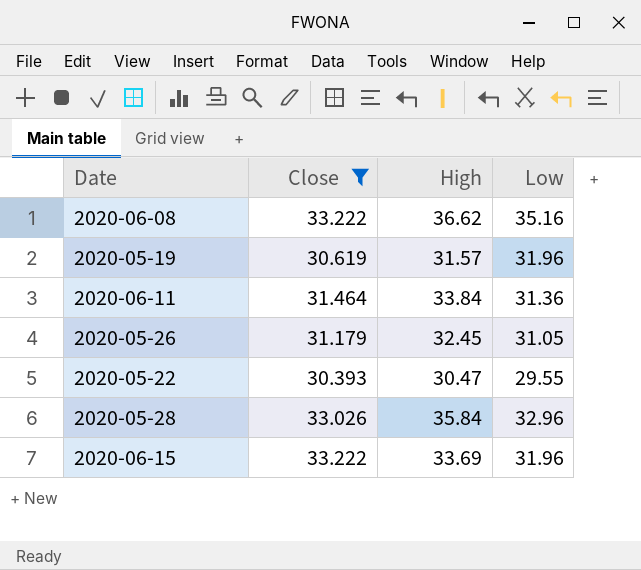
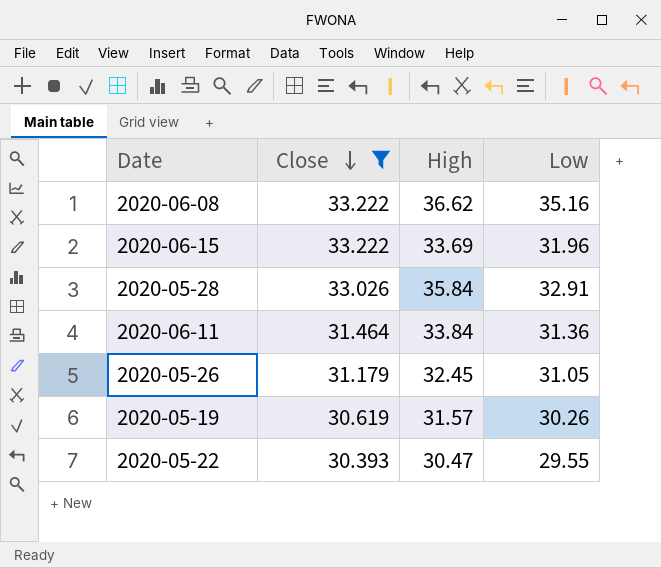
row order: none -> Close descending
2020-05-28 | Low: 32.96 -> 32.91
2020-05-19 | Low: 31.96 -> 30.26

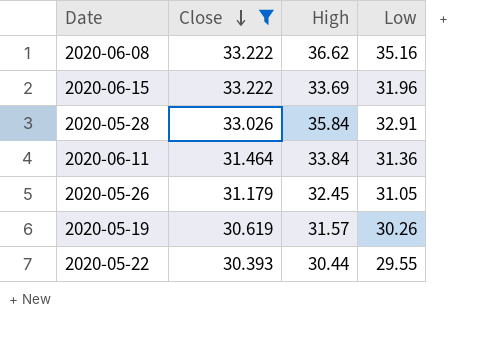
2020-05-22 | High: 30.47 -> 30.44

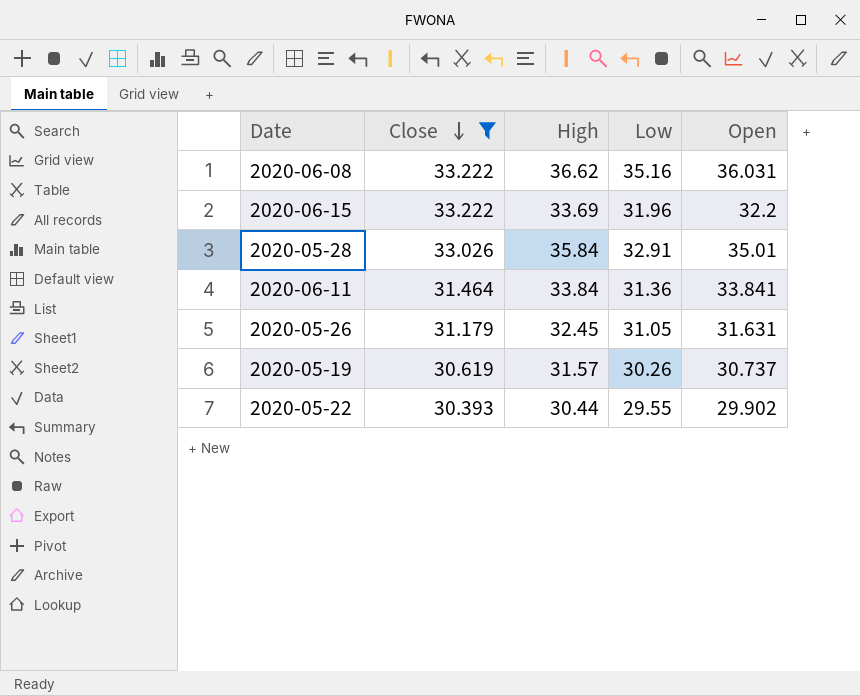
column Open | position: none -> 5

